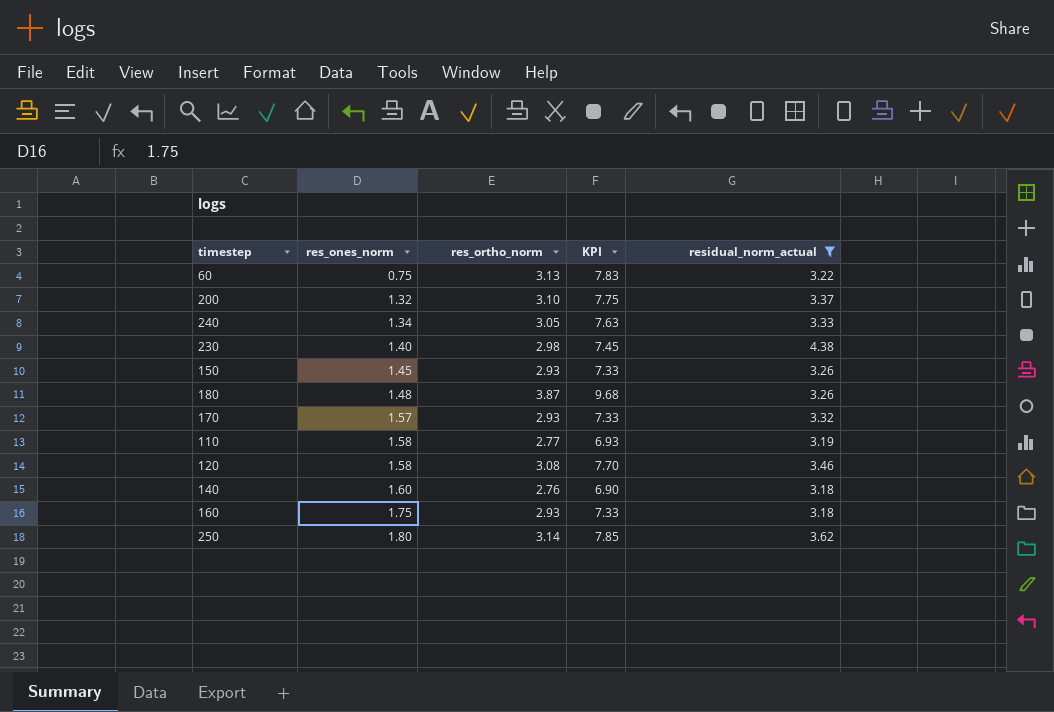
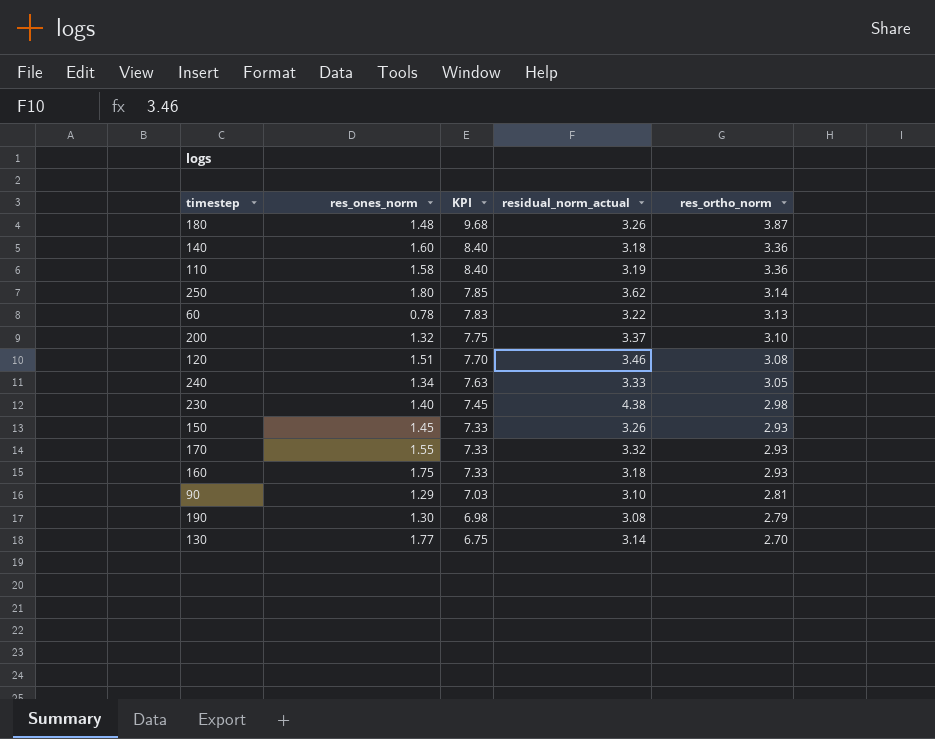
filter: residual_norm_actual >= 3.18 -> none
row order: res_ones_norm ascending -> KPI descending
column res_ortho_norm | position: 3 -> 5
140 | KPI: 6.90 -> 8.40
140 | res_ortho_norm: 2.76 -> 3.36
110 | KPI: 6.93 -> 8.40
110 | res_ortho_norm: 2.77 -> 3.36
60 | res_ones_norm: 0.75 -> 0.78
120 | res_ones_norm: 1.58 -> 1.51
170 | res_ones_norm: 1.57 -> 1.55

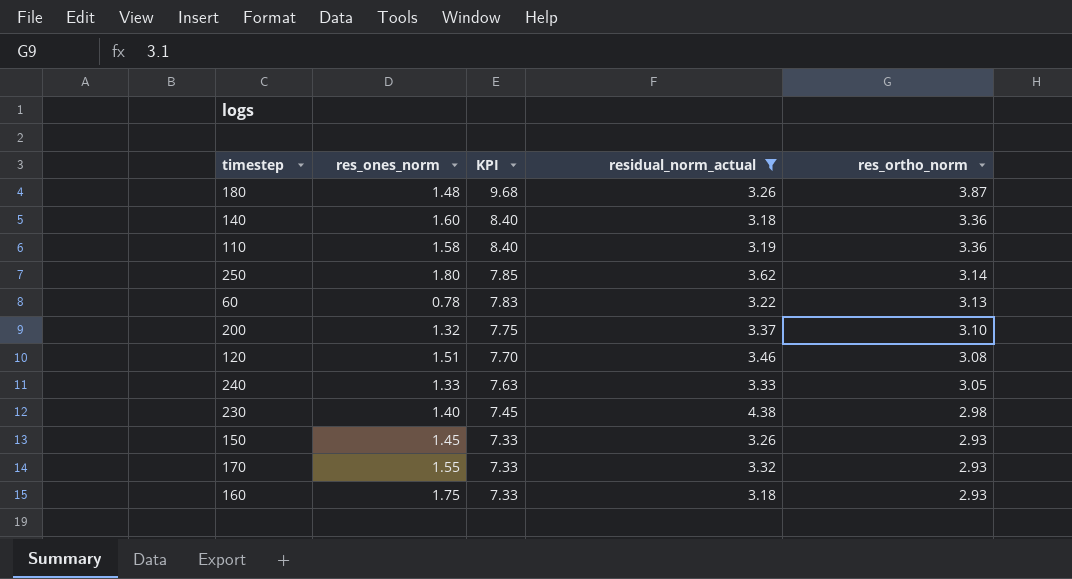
filter: none -> residual_norm_actual >= 3.18
240 | res_ones_norm: 1.34 -> 1.33

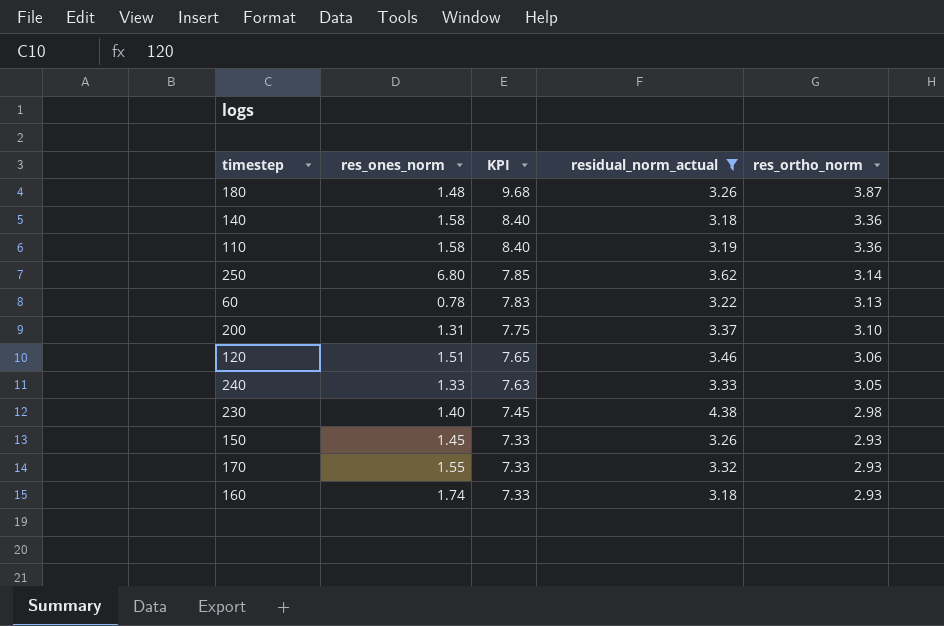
140 | res_ones_norm: 1.60 -> 1.58
250 | res_ones_norm: 1.80 -> 6.80
200 | res_ones_norm: 1.32 -> 1.31
120 | KPI: 7.70 -> 7.65
120 | res_ortho_norm: 3.08 -> 3.06
160 | res_ones_norm: 1.75 -> 1.74

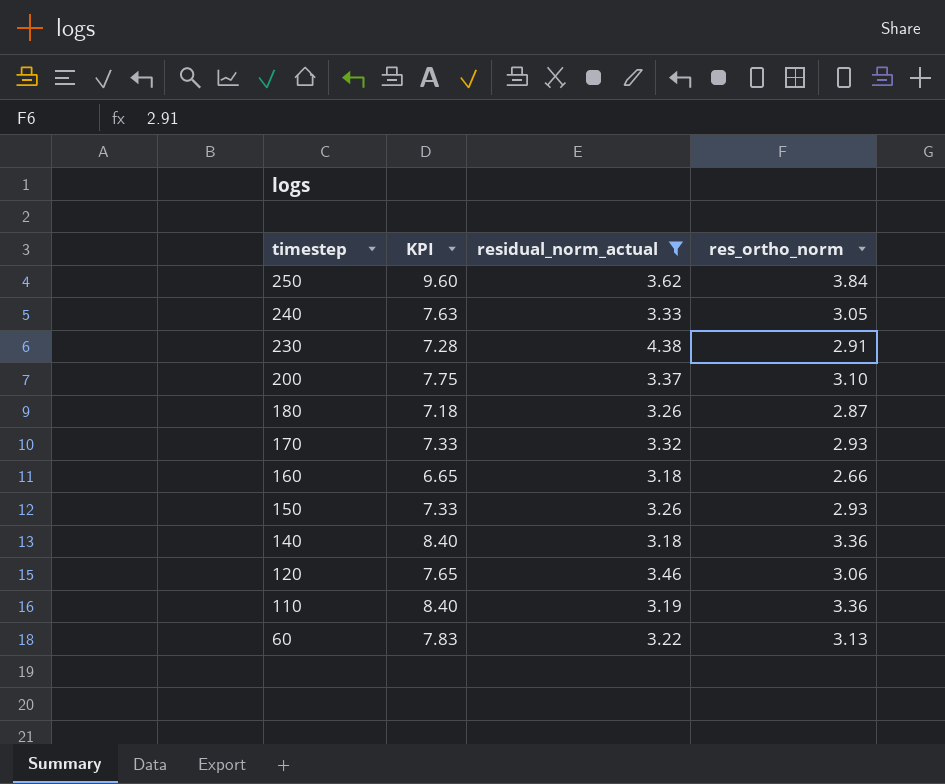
row order: KPI descending -> timestep descending
column res_ones_norm | position: 2 -> none
250 | KPI: 7.85 -> 9.60
250 | res_ortho_norm: 3.14 -> 3.84
230 | KPI: 7.45 -> 7.28
230 | res_ortho_norm: 2.98 -> 2.91
180 | KPI: 9.68 -> 7.18
180 | res_ortho_norm: 3.87 -> 2.87
160 | KPI: 7.33 -> 6.65
160 | res_ortho_norm: 2.93 -> 2.66

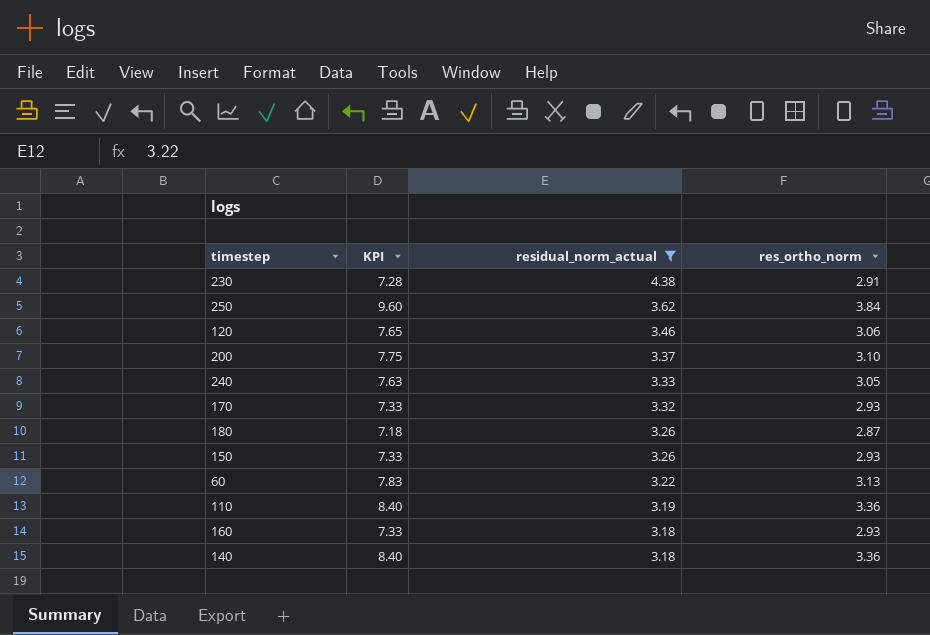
row order: timestep descending -> residual_norm_actual descending
160 | KPI: 6.65 -> 7.33
160 | res_ortho_norm: 2.66 -> 2.93

